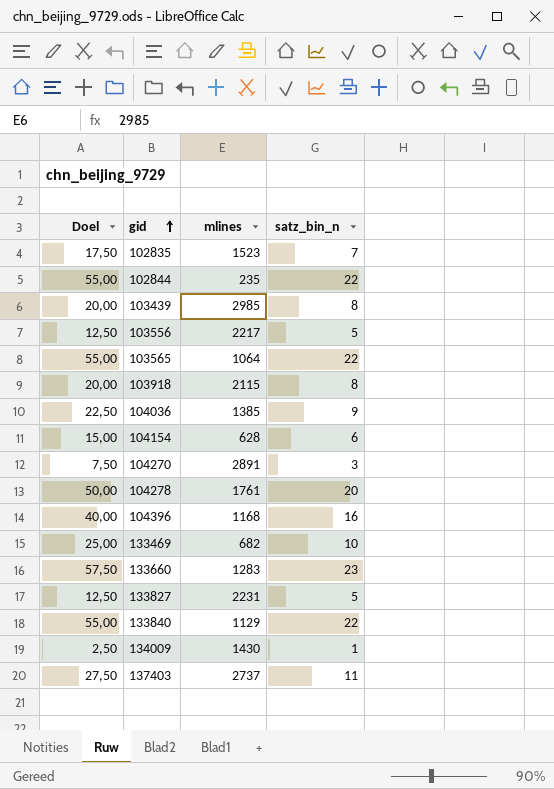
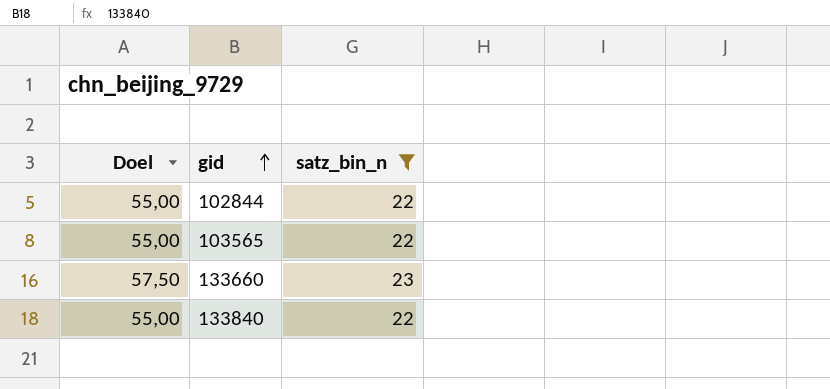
filter: none -> satz_bin_n >= 22
column mlines | position: 3 -> none

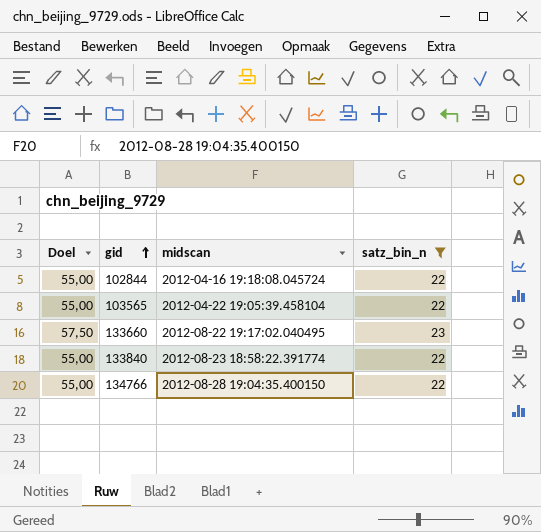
column midscan | position: none -> 3
row 134766: none -> 55,00 | 2012-08-28 19:04:35.400150 | 22

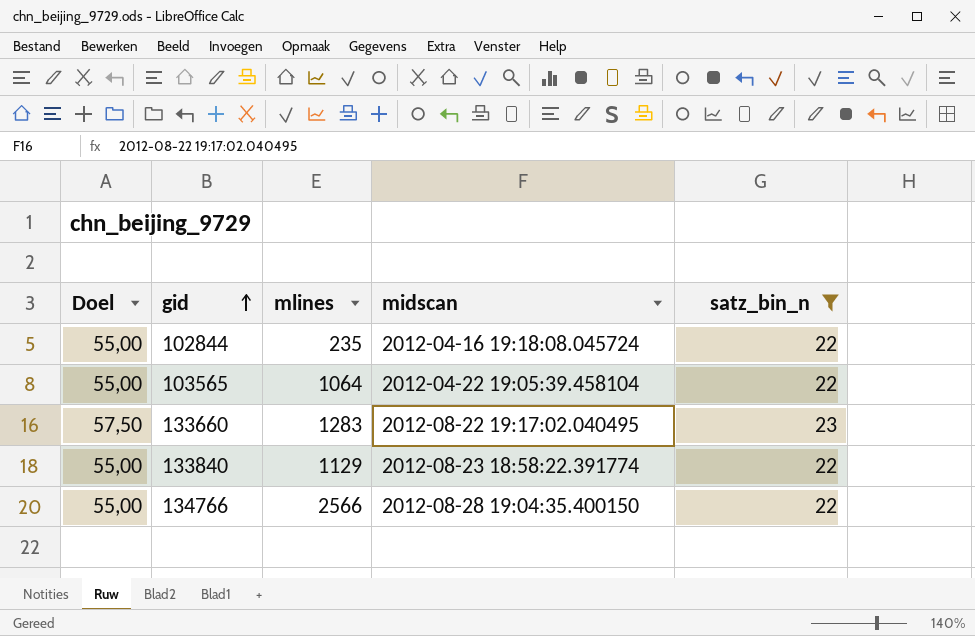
column mlines | position: none -> 3

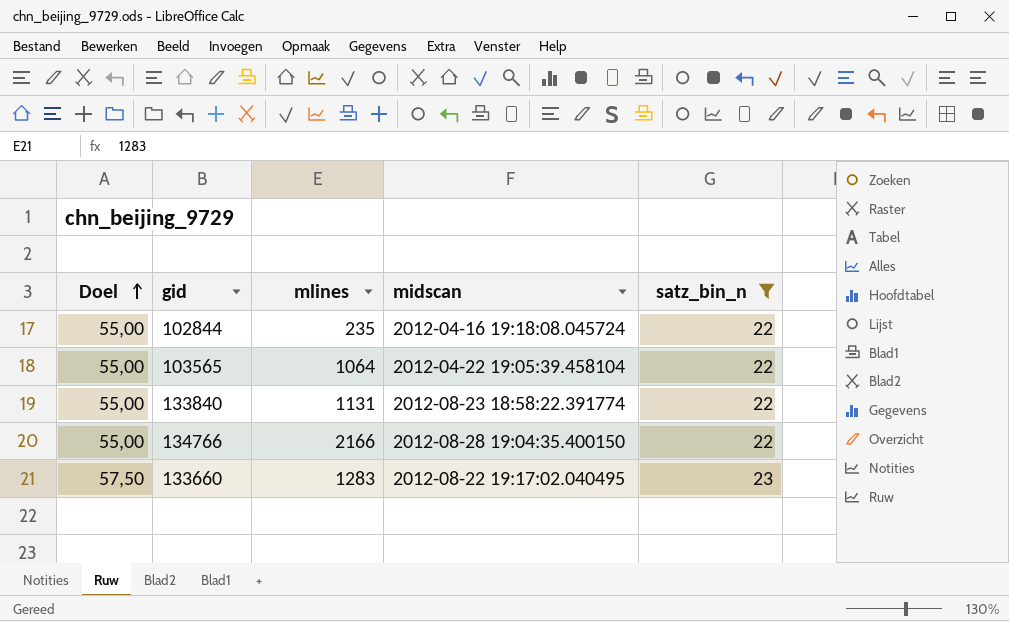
row order: gid ascending -> Doel ascending
133840 | mlines: 1129 -> 1131
134766 | mlines: 2566 -> 2166

